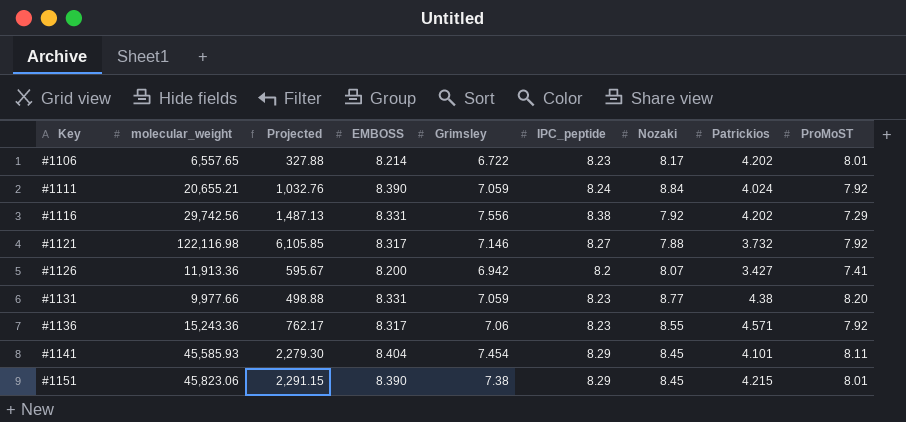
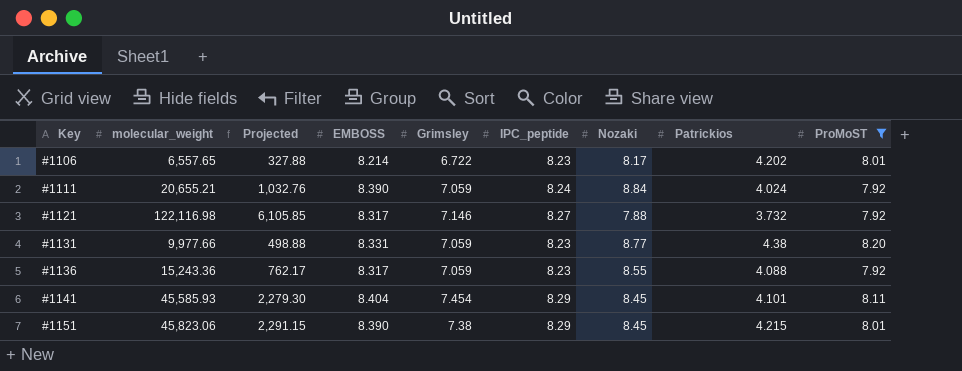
filter: none -> ProMoST >= 7.92
#1136 | Grimsley: 7.06 -> 7.059
#1136 | Patrickios: 4.571 -> 4.088

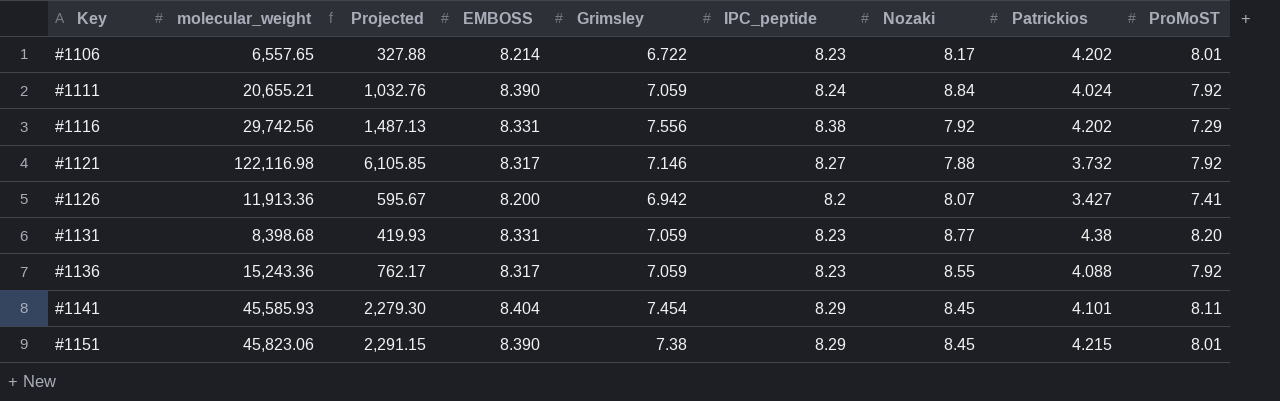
filter: ProMoST >= 7.92 -> none
#1131 | molecular_weight: 9,977.66 -> 8,398.68
#1131 | Projected: 498.88 -> 419.93

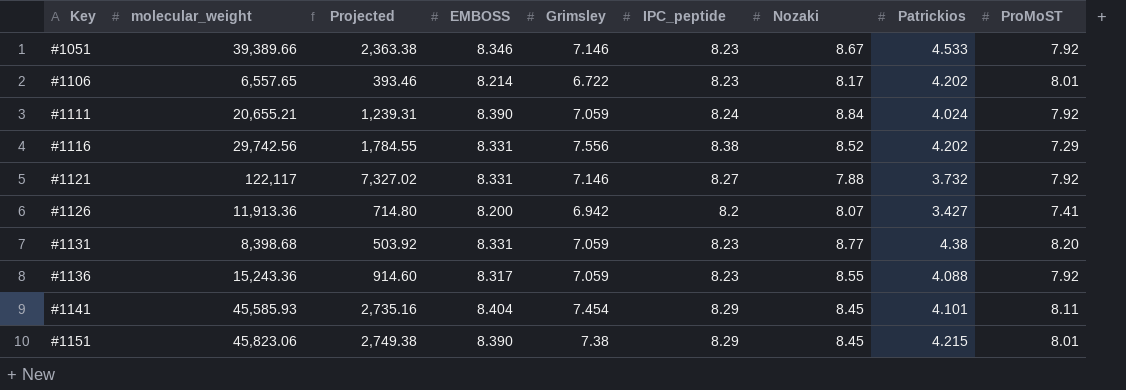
column Projected | formula: [molecular_weight] * 0.05 -> [molecular_weight] * 0.06
row #1051: none -> 39,389.66 | 2,363.38 | 8.346 | 7.146 | 8.23 | 8.67 | 4.533 | 7.92
#1116 | Nozaki: 7.92 -> 8.52
#1121 | molecular_weight: 122,116.98 -> 122,117
#1121 | EMBOSS: 8.317 -> 8.331

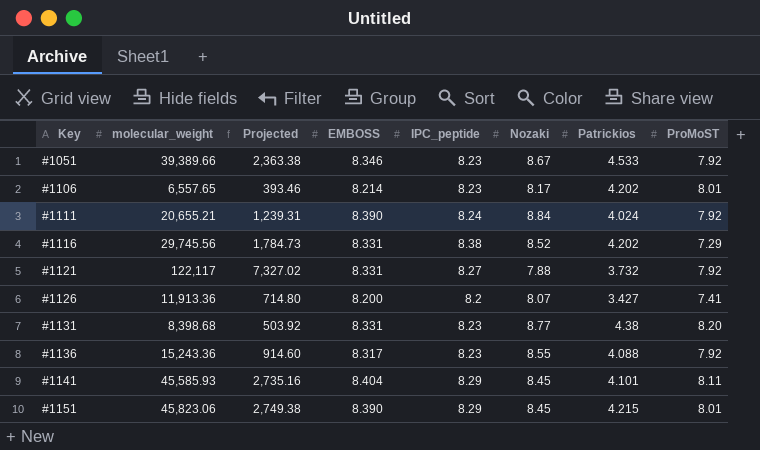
column Grimsley | position: 5 -> none
#1116 | molecular_weight: 29,742.56 -> 29,745.56
#1116 | Projected: 1,784.55 -> 1,784.73

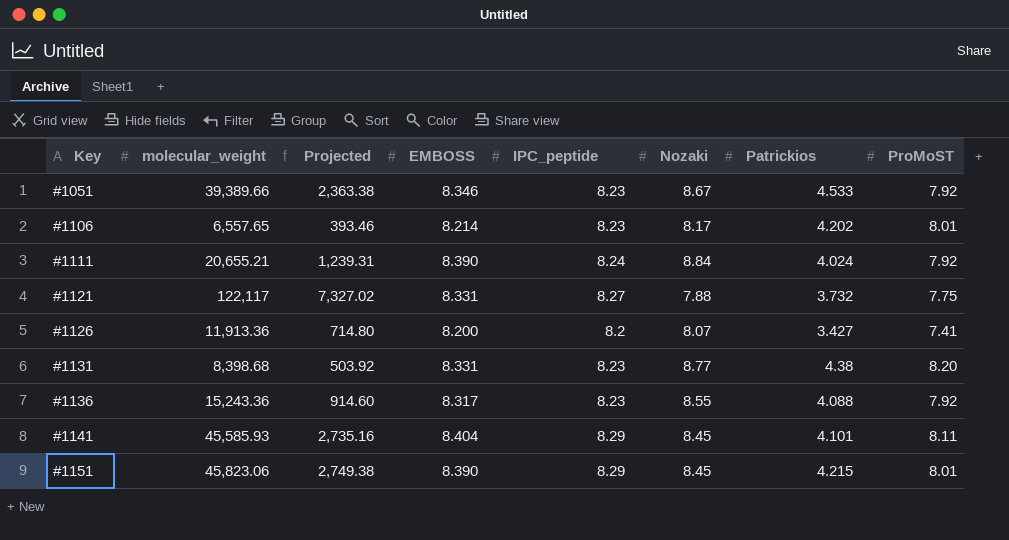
row #1116: 29,745.56 | 1,784.73 | 8.331 | 8.38 | 8.52 | 4.202 | 7.29 -> none
#1121 | ProMoST: 7.92 -> 7.75

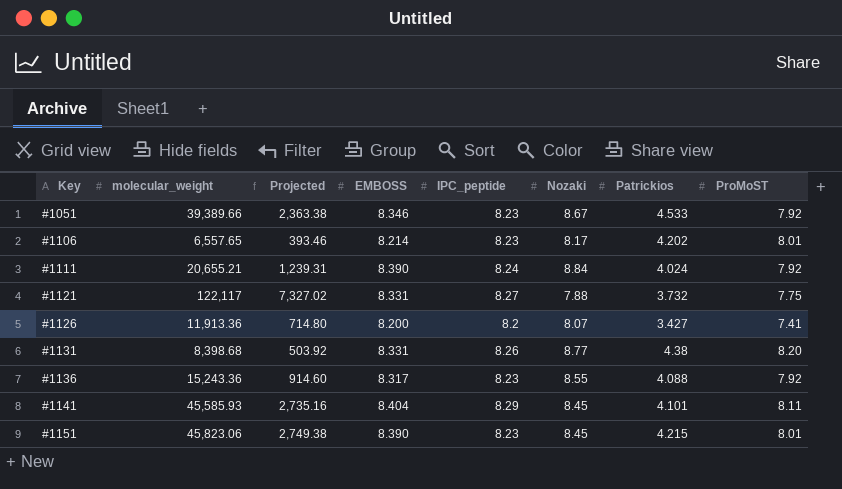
#1131 | IPC_peptide: 8.23 -> 8.26
#1151 | IPC_peptide: 8.29 -> 8.23

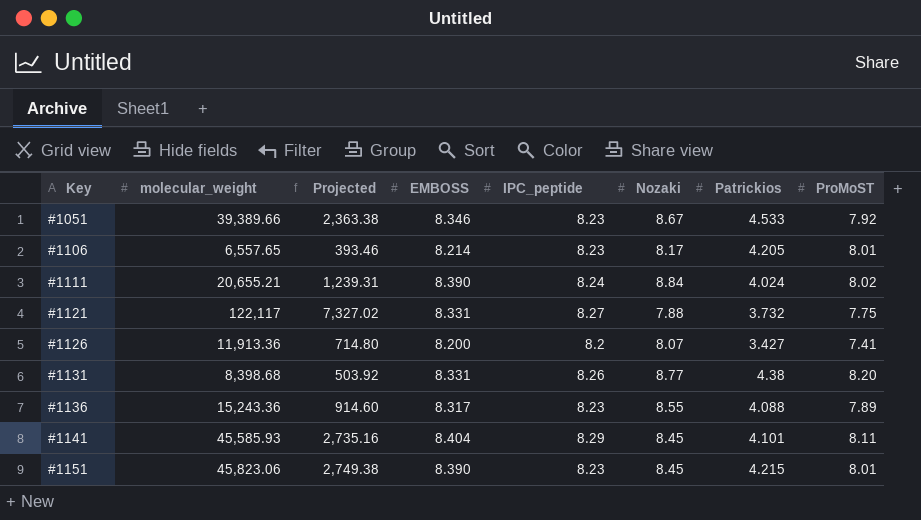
#1106 | Patrickios: 4.202 -> 4.205
#1111 | ProMoST: 7.92 -> 8.02
#1136 | ProMoST: 7.92 -> 7.89

